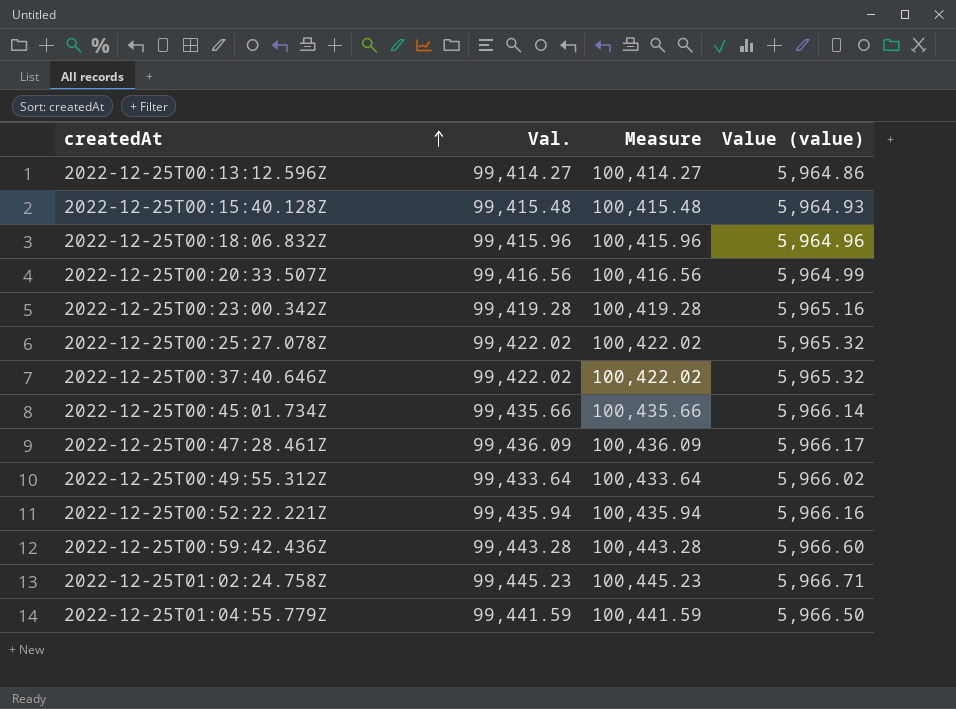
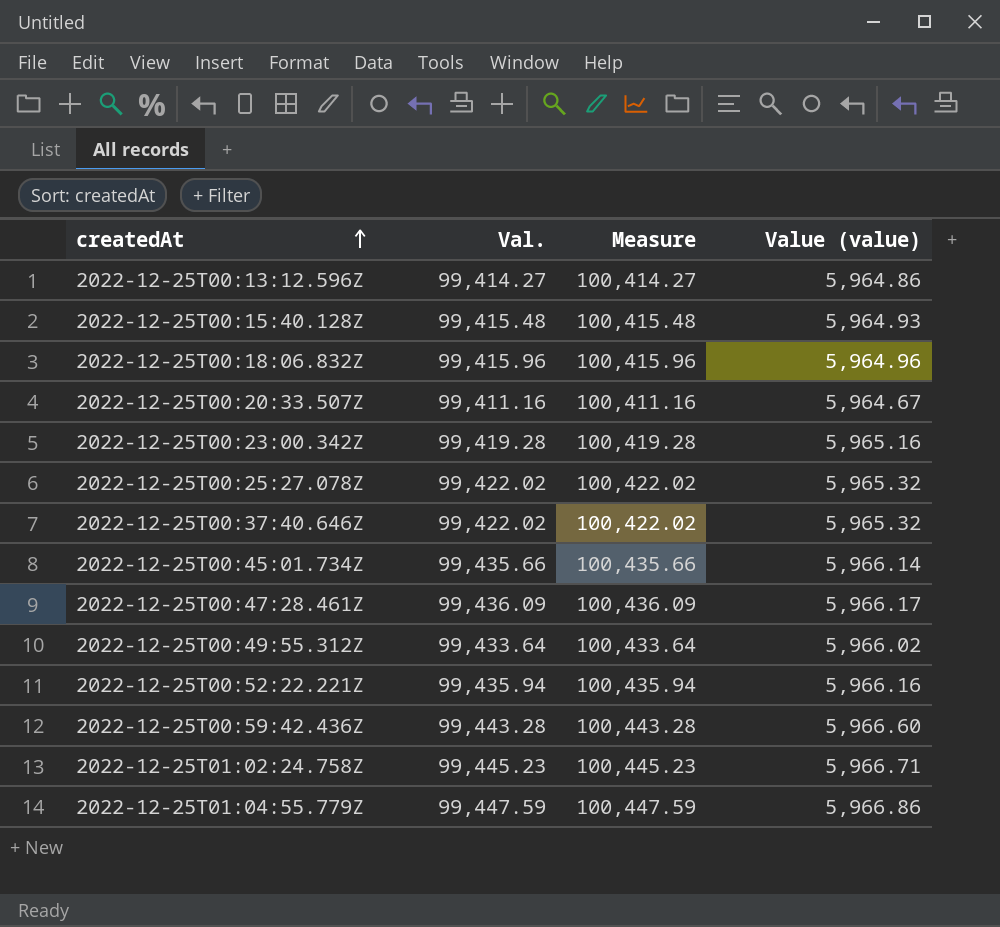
2022-12-25T00:20:33.507Z | Val.: 99,416.56 -> 99,411.16
2022-12-25T00:20:33.507Z | Measure: 100,416.56 -> 100,411.16
2022-12-25T00:20:33.507Z | Value (value): 5,964.99 -> 5,964.67
2022-12-25T01:04:55.779Z | Val.: 99,441.59 -> 99,447.59
2022-12-25T01:04:55.779Z | Measure: 100,441.59 -> 100,447.59
2022-12-25T01:04:55.779Z | Value (value): 5,966.50 -> 5,966.86

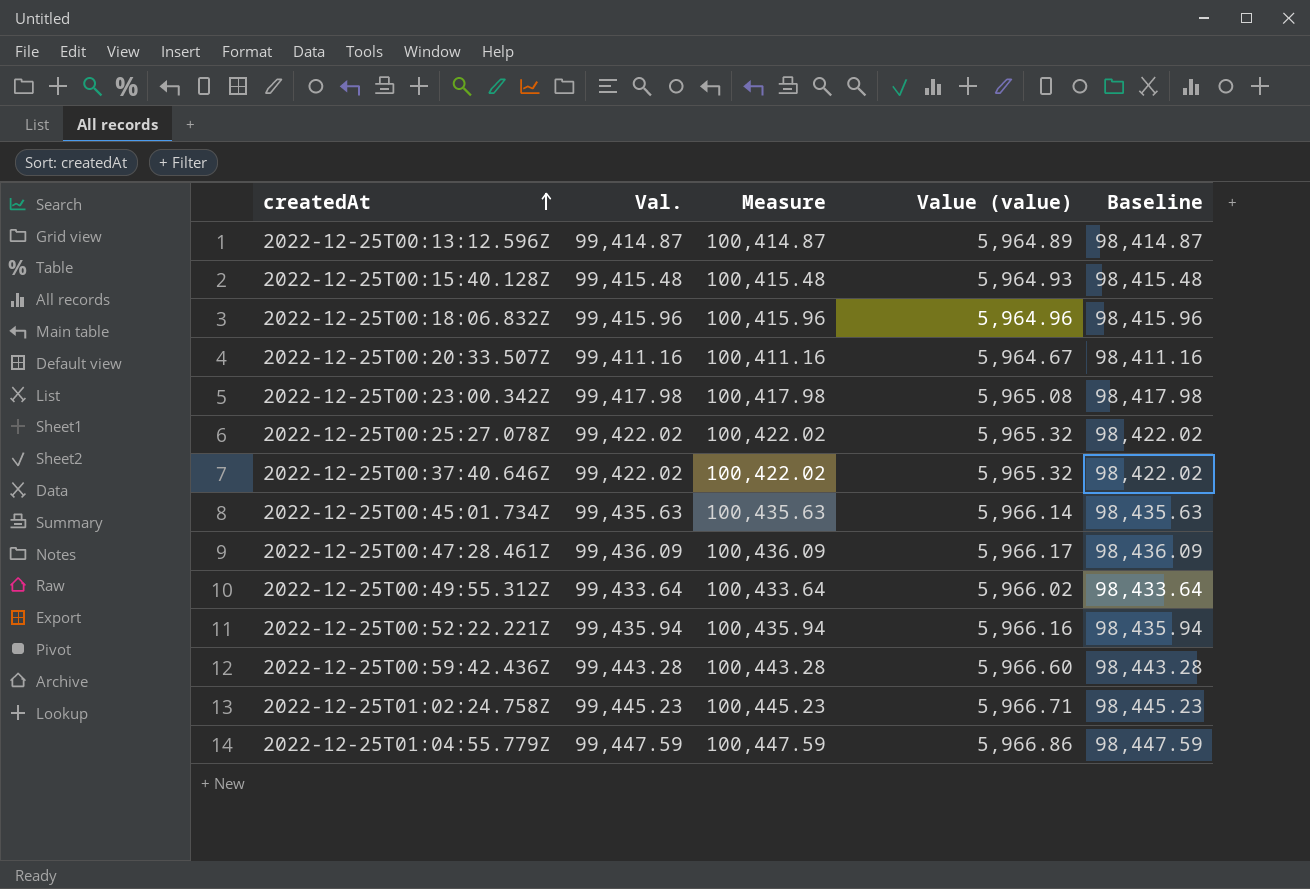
column Baseline | formula: none -> [Val.] - 1000
2022-12-25T00:13:12.596Z | Val.: 99,414.27 -> 99,414.87
2022-12-25T00:13:12.596Z | Measure: 100,414.27 -> 100,414.87
2022-12-25T00:13:12.596Z | Value (value): 5,964.86 -> 5,964.89
2022-12-25T00:23:00.342Z | Val.: 99,419.28 -> 99,417.98
2022-12-25T00:23:00.342Z | Measure: 100,419.28 -> 100,417.98
2022-12-25T00:23:00.342Z | Value (value): 5,965.16 -> 5,965.08
2022-12-25T00:45:01.734Z | Val.: 99,435.66 -> 99,435.63
2022-12-25T00:45:01.734Z | Measure: 100,435.66 -> 100,435.63

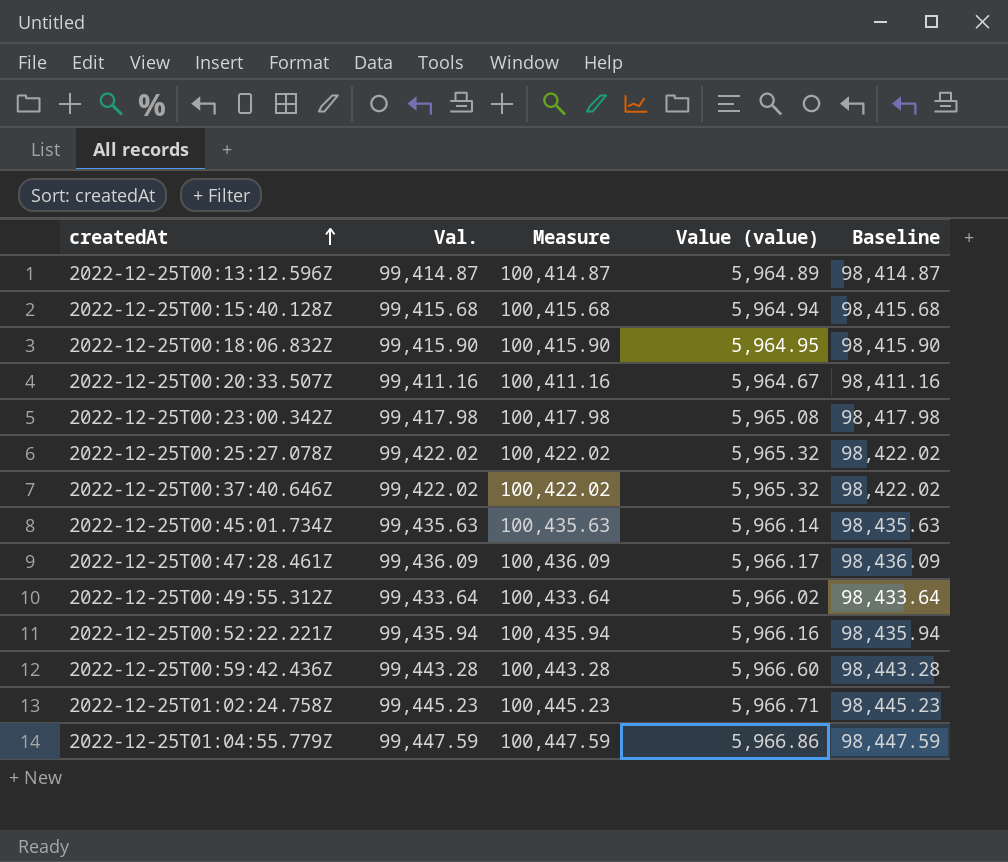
2022-12-25T00:15:40.128Z | Val.: 99,415.48 -> 99,415.68
2022-12-25T00:15:40.128Z | Measure: 100,415.48 -> 100,415.68
2022-12-25T00:15:40.128Z | Value (value): 5,964.93 -> 5,964.94
2022-12-25T00:15:40.128Z | Baseline: 98,415.48 -> 98,415.68
2022-12-25T00:18:06.832Z | Val.: 99,415.96 -> 99,415.90
2022-12-25T00:18:06.832Z | Measure: 100,415.96 -> 100,415.90
2022-12-25T00:18:06.832Z | Value (value): 5,964.96 -> 5,964.95
2022-12-25T00:18:06.832Z | Baseline: 98,415.96 -> 98,415.90

